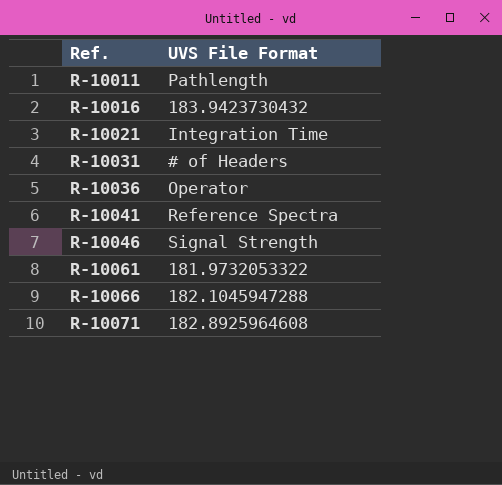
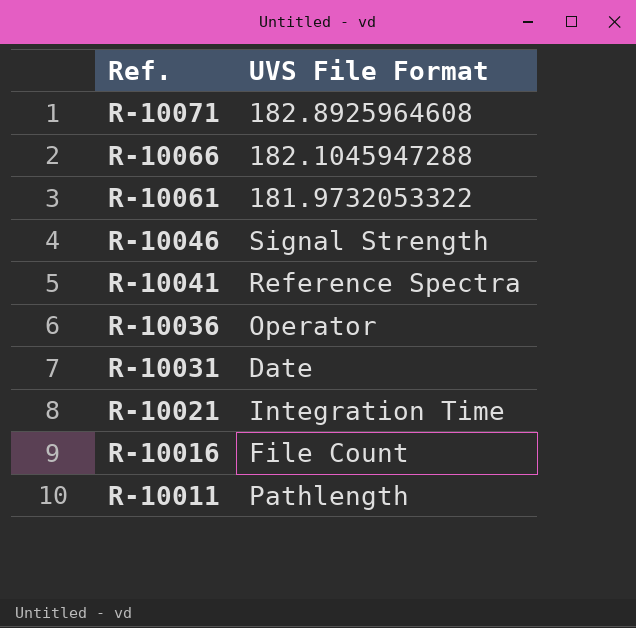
row order: Ref. ascending -> Ref. descending
R-10031 | UVS File Format: # of Headers -> Date
R-10016 | UVS File Format: 183.9423730432 -> File Count

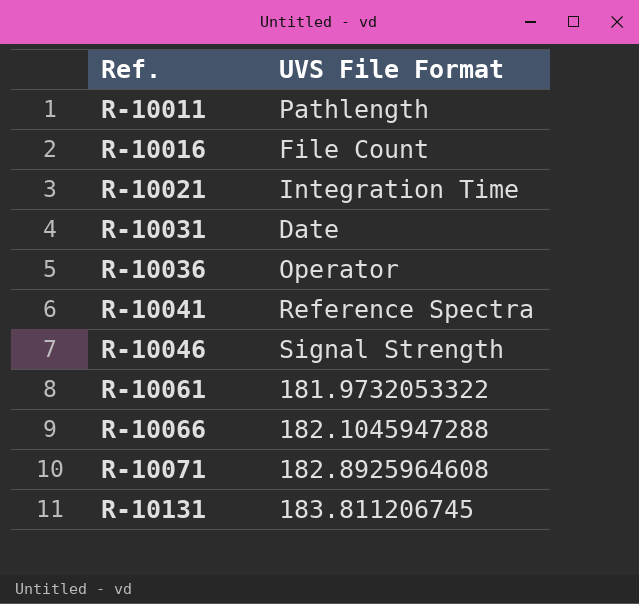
row order: Ref. descending -> Ref. ascending
row R-10131: none -> 183.811206745

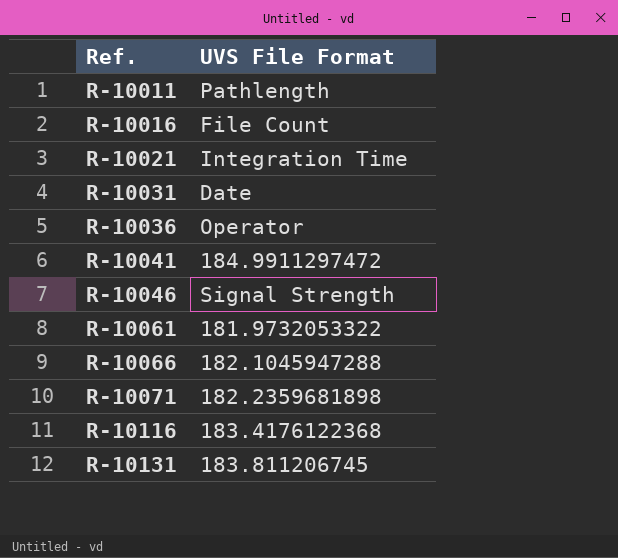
R-10041 | UVS File Format: Reference Spectra -> 184.9911297472
R-10071 | UVS File Format: 182.8925964608 -> 182.2359681898
row R-10116: none -> 183.4176122368

